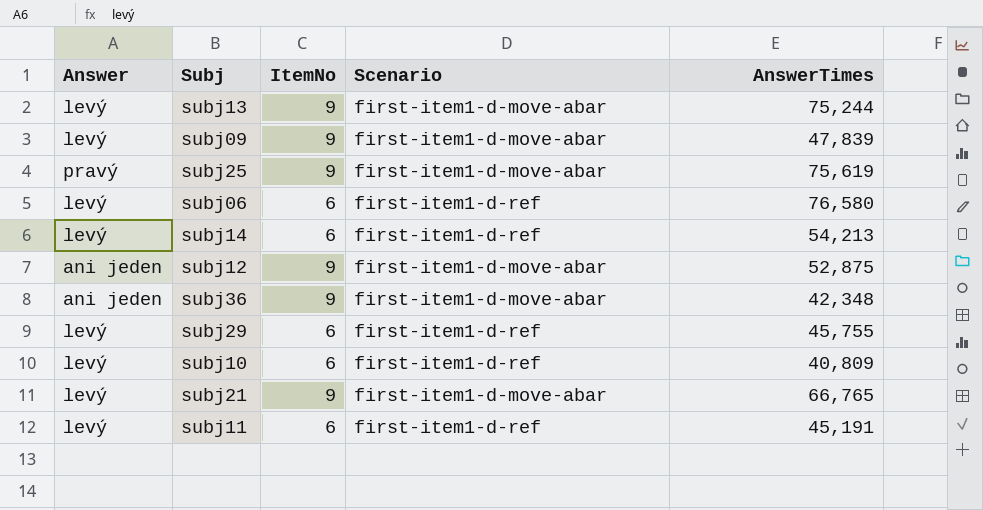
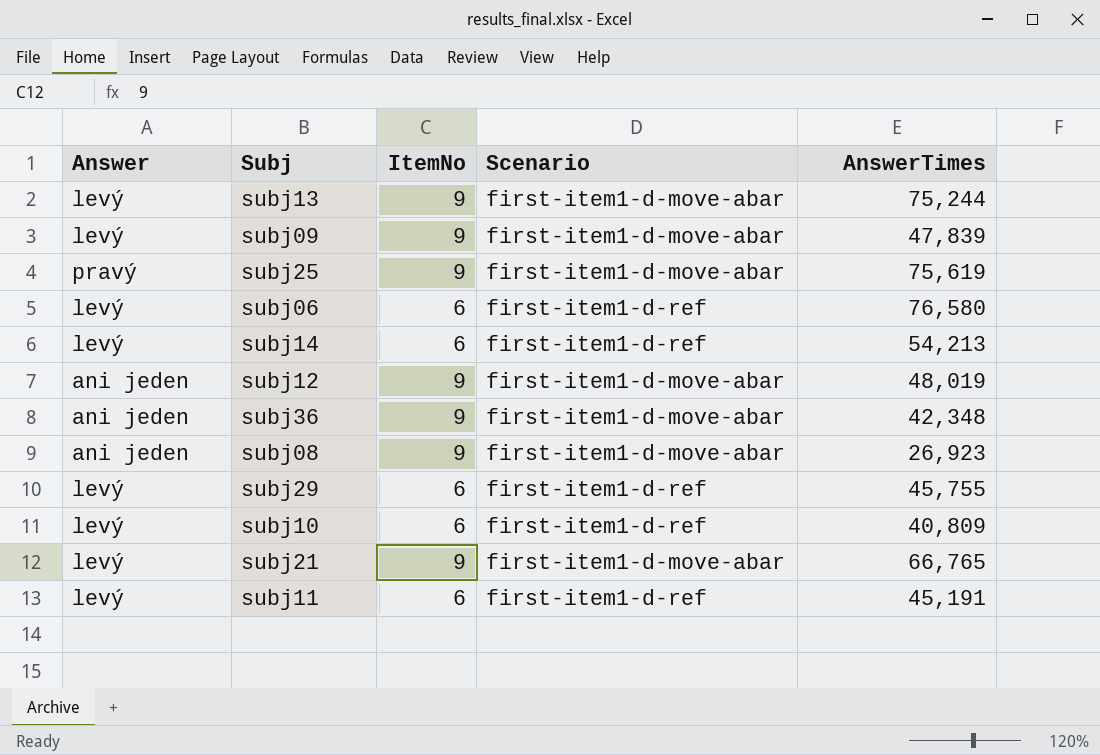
subj12 | AnswerTimes: 52,875 -> 48,019
row subj08: none -> ani jeden | 9 | first-item1-d-move-abar | 26,923

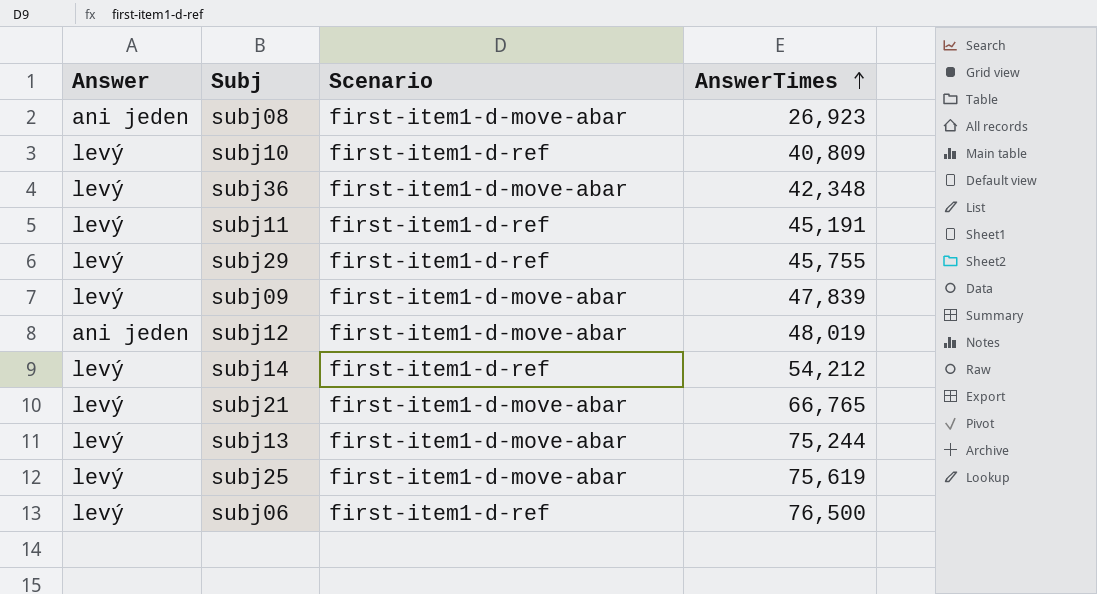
row order: none -> AnswerTimes ascending
column ItemNo | position: 3 -> none
subj36 | Answer: ani jeden -> levý
subj14 | AnswerTimes: 54,213 -> 54,212
subj25 | Answer: pravý -> levý
subj06 | AnswerTimes: 76,580 -> 76,500

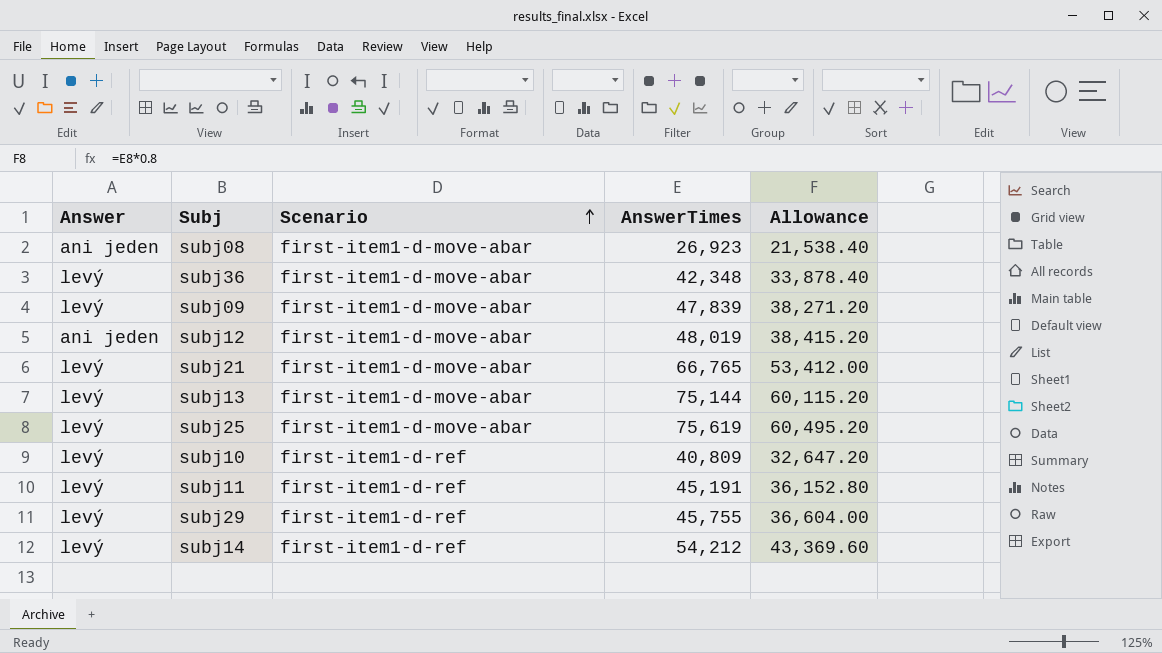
row order: AnswerTimes ascending -> Scenario ascending
column Allowance | formula: none -> [AnswerTimes] * 0.8
row subj06: levý | first-item1-d-ref | 76,500 -> none
subj13 | AnswerTimes: 75,244 -> 75,144

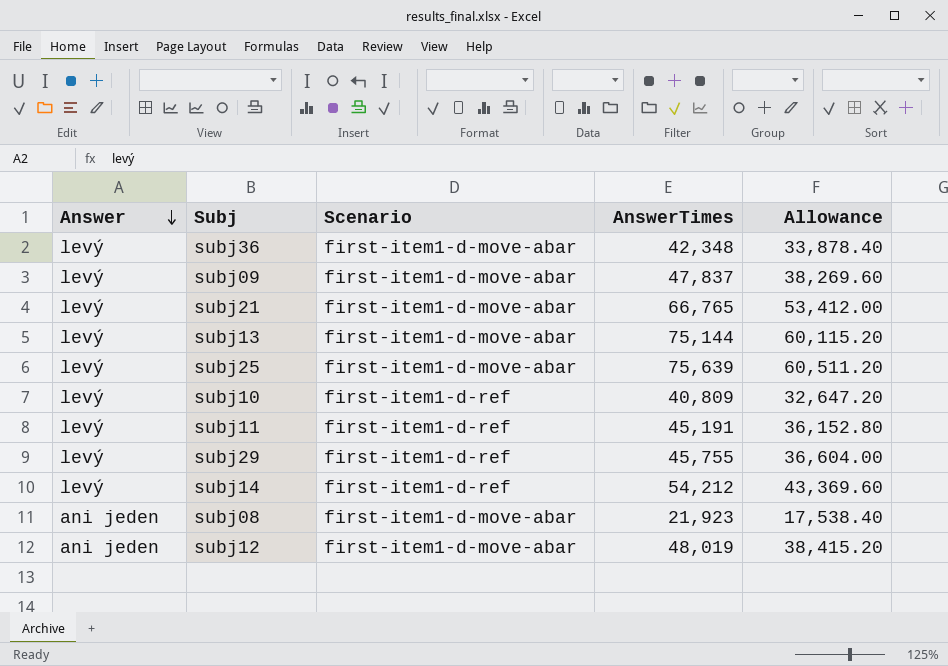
row order: Scenario ascending -> Answer descending
subj09 | AnswerTimes: 47,839 -> 47,837
subj09 | Allowance: 38,271.20 -> 38,269.60
subj25 | AnswerTimes: 75,619 -> 75,639
subj25 | Allowance: 60,495.20 -> 60,511.20
subj08 | AnswerTimes: 26,923 -> 21,923
subj08 | Allowance: 21,538.40 -> 17,538.40

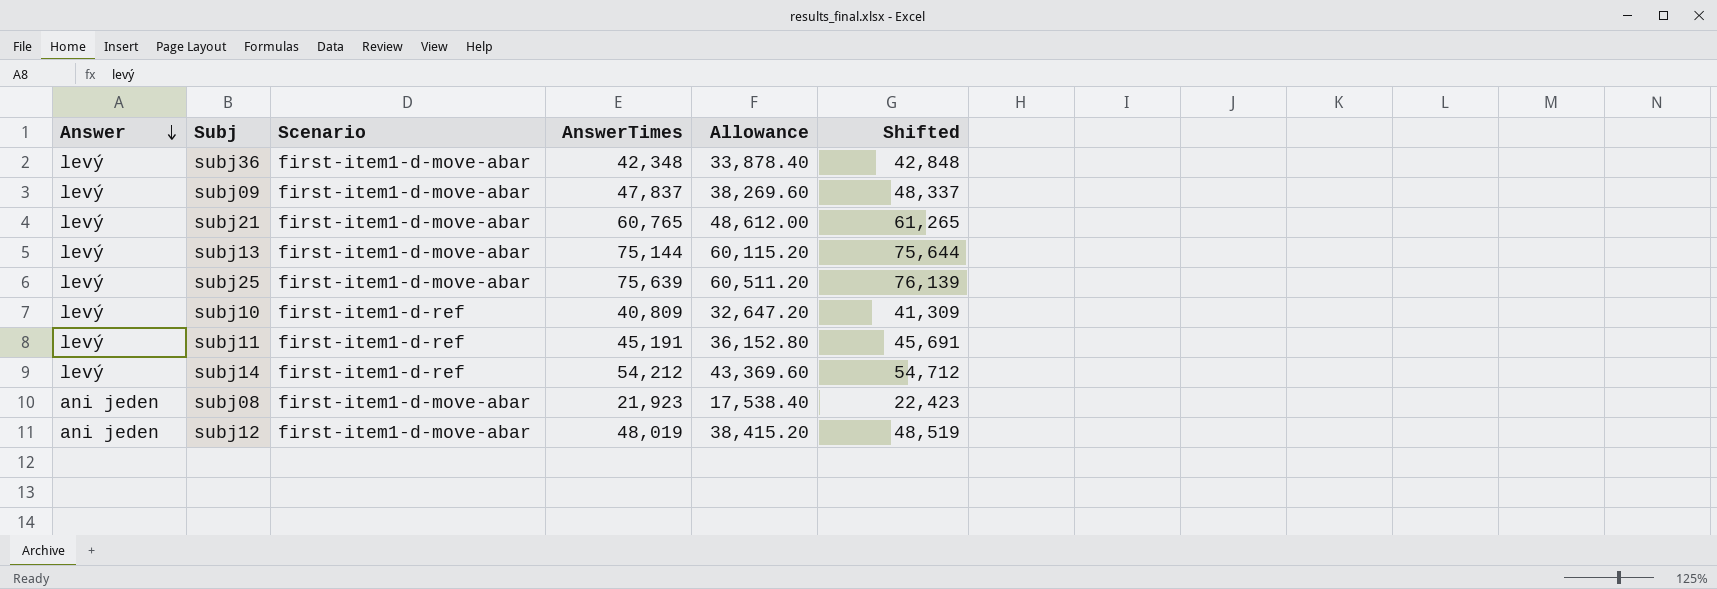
column Shifted | formula: none -> [AnswerTimes] + 500
row subj29: levý | first-item1-d-ref | 45,755 | 36,604.00 -> none
subj21 | AnswerTimes: 66,765 -> 60,765
subj21 | Allowance: 53,412.00 -> 48,612.00

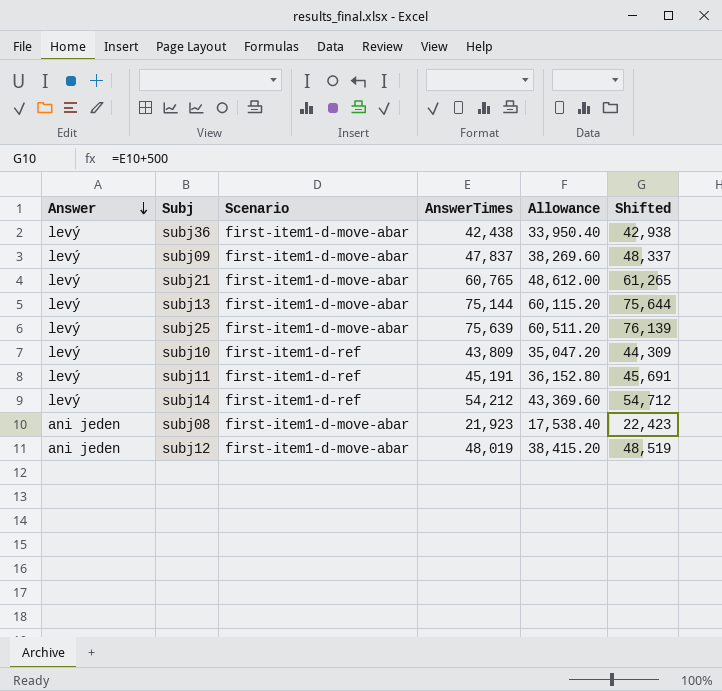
subj36 | AnswerTimes: 42,348 -> 42,438
subj36 | Allowance: 33,878.40 -> 33,950.40
subj36 | Shifted: 42,848 -> 42,938
subj10 | AnswerTimes: 40,809 -> 43,809
subj10 | Allowance: 32,647.20 -> 35,047.20
subj10 | Shifted: 41,309 -> 44,309

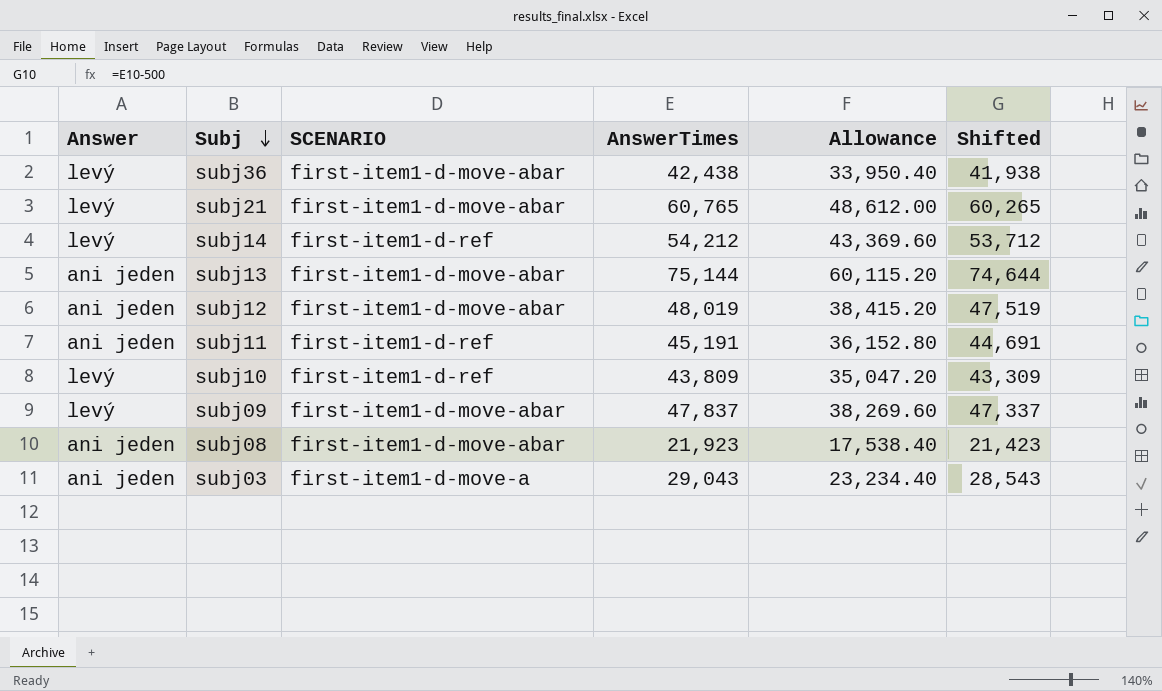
row order: Answer descending -> Subj descending
column name: Scenario -> SCENARIO
column Shifted | formula: [AnswerTimes] + 500 -> [AnswerTimes] - 500
row subj25: levý | first-item1-d-move-abar | 75,639 | 60,511.20 | 76,139 -> none
subj13 | Answer: levý -> ani jeden
subj11 | Answer: levý -> ani jeden
row subj03: none -> ani jeden | first-item1-d-move-a | 29,043 | 23,234.40 | 28,543

